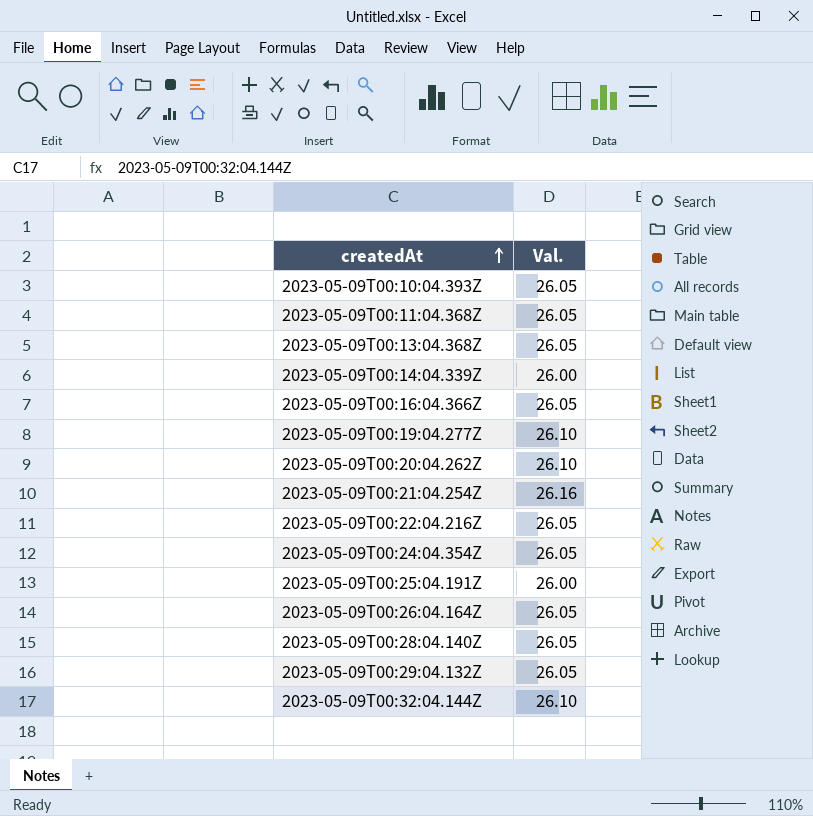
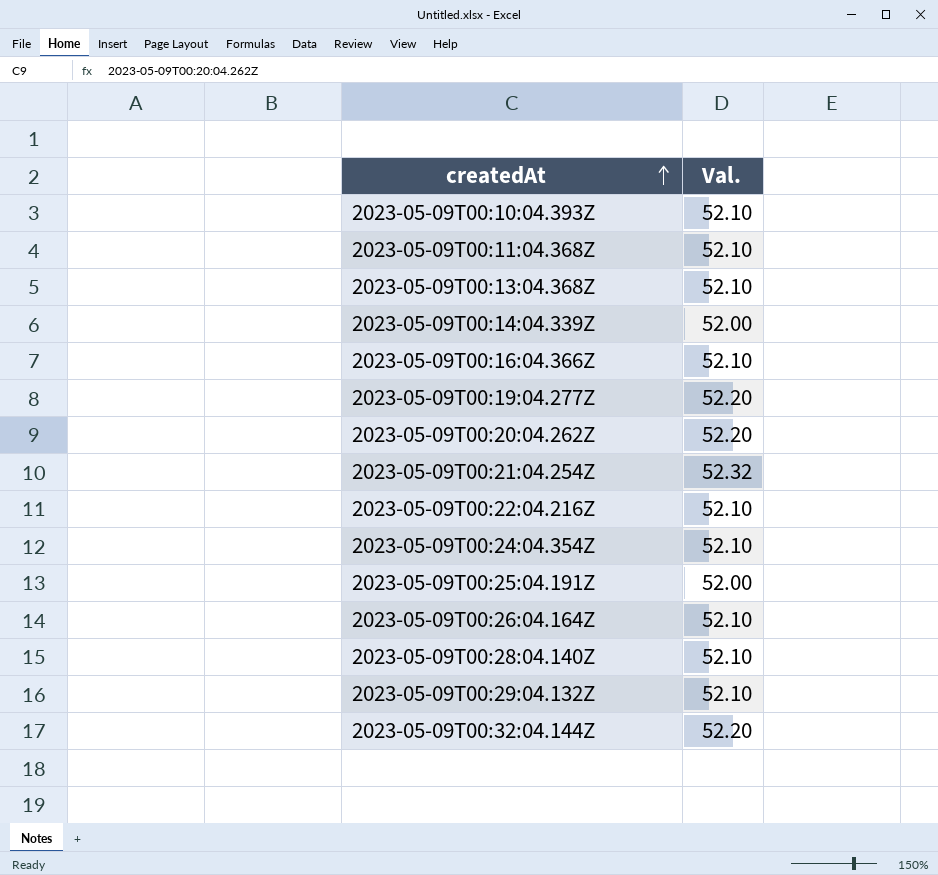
2023-05-09T00:10:04.393Z | Val.: 26.05 -> 52.10
2023-05-09T00:11:04.368Z | Val.: 26.05 -> 52.10
2023-05-09T00:13:04.368Z | Val.: 26.05 -> 52.10
2023-05-09T00:14:04.339Z | Val.: 26.00 -> 52.00
2023-05-09T00:16:04.366Z | Val.: 26.05 -> 52.10
2023-05-09T00:19:04.277Z | Val.: 26.10 -> 52.20
2023-05-09T00:20:04.262Z | Val.: 26.10 -> 52.20
2023-05-09T00:21:04.254Z | Val.: 26.16 -> 52.32
2023-05-09T00:22:04.216Z | Val.: 26.05 -> 52.10
2023-05-09T00:24:04.354Z | Val.: 26.05 -> 52.10
2023-05-09T00:25:04.191Z | Val.: 26.00 -> 52.00
2023-05-09T00:26:04.164Z | Val.: 26.05 -> 52.10
2023-05-09T00:28:04.140Z | Val.: 26.05 -> 52.10
2023-05-09T00:29:04.132Z | Val.: 26.05 -> 52.10
2023-05-09T00:32:04.144Z | Val.: 26.10 -> 52.20

